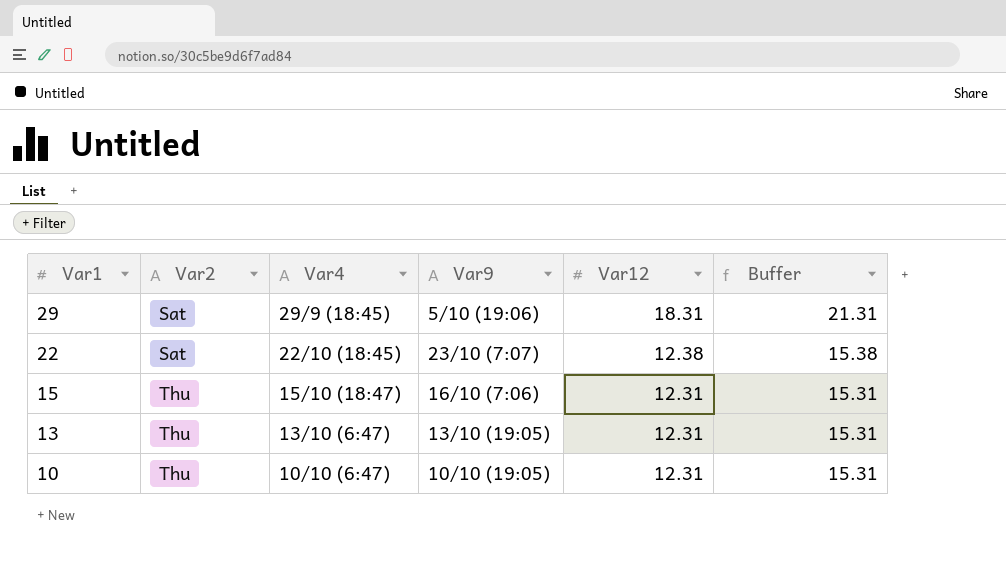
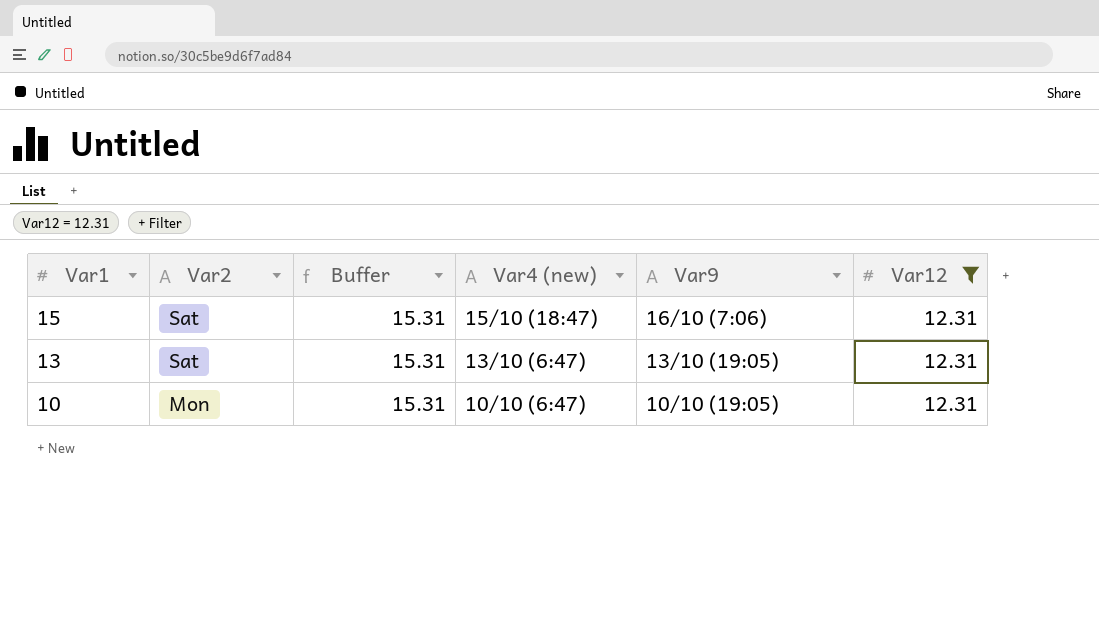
filter: none -> Var12 = 12.31
column Buffer | position: 6 -> 3
column name: Var4 -> Var4 (new)
15 | Var2: Thu -> Sat
13 | Var2: Thu -> Sat
10 | Var2: Thu -> Mon

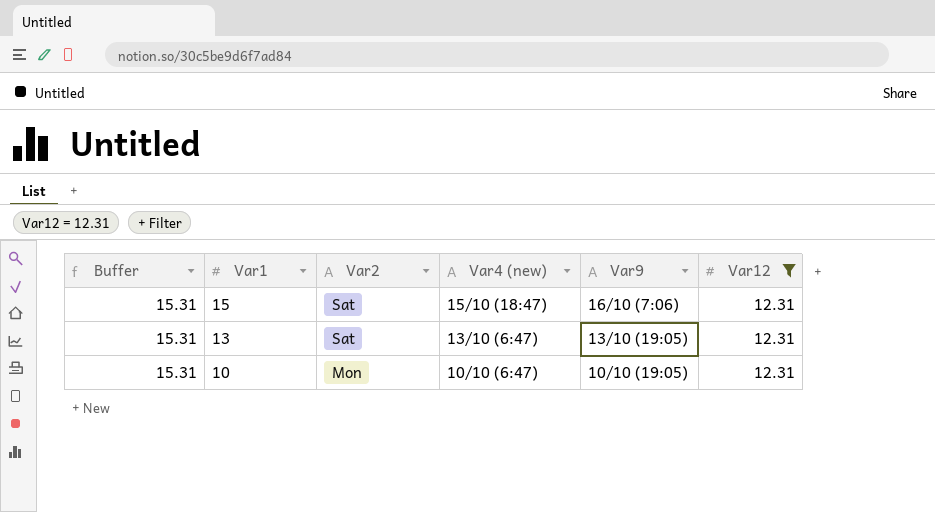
column Buffer | position: 3 -> 1

